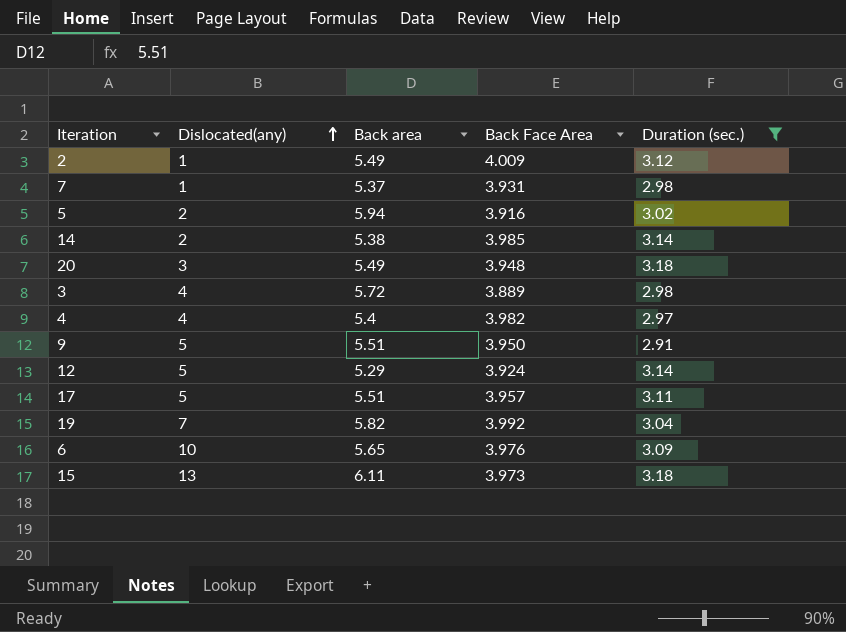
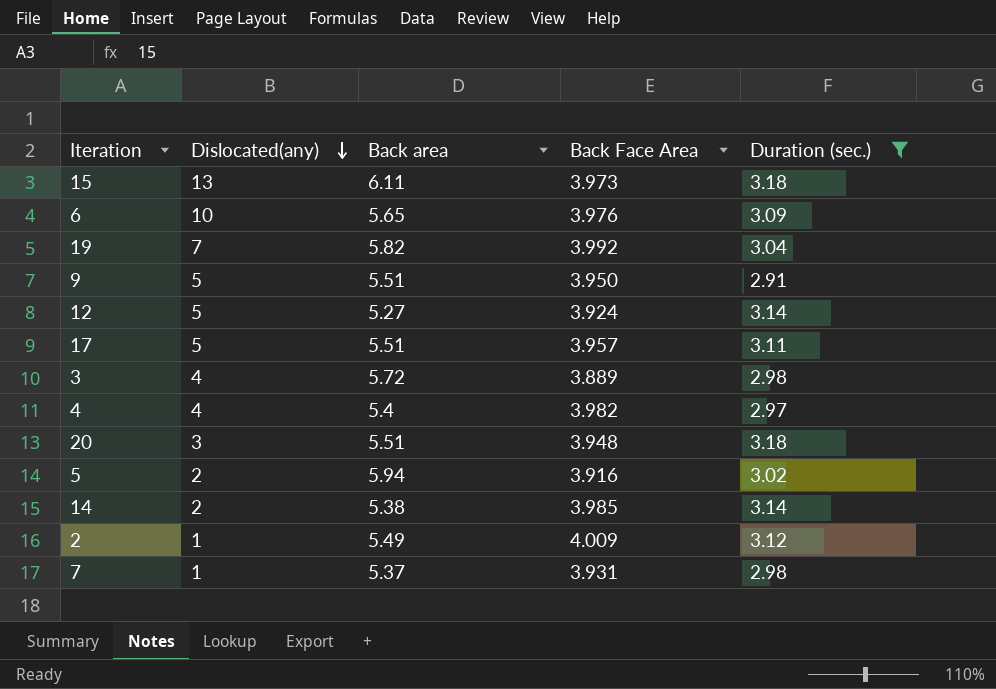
row order: Dislocated(any) ascending -> Dislocated(any) descending
12 | Back area: 5.29 -> 5.27
20 | Back area: 5.49 -> 5.51

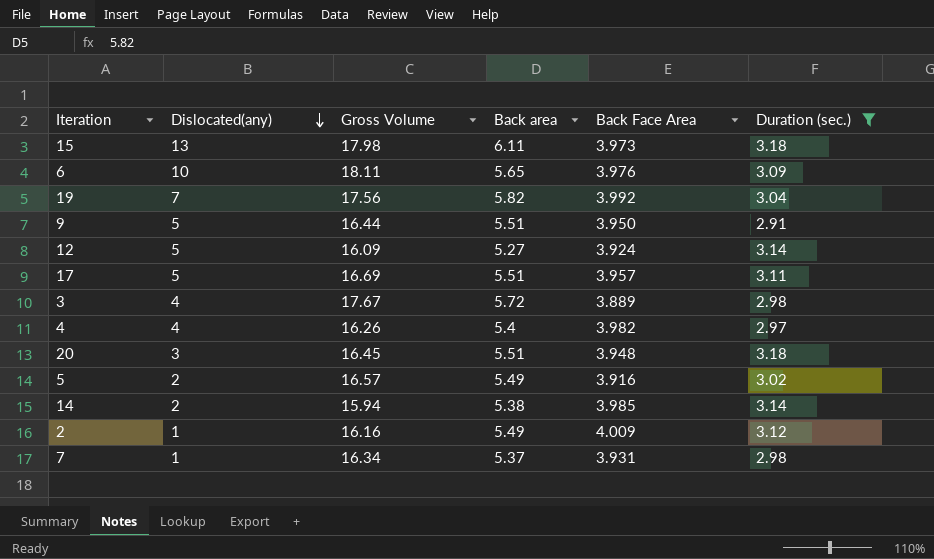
column Gross Volume | position: none -> 3
5 | Back area: 5.94 -> 5.49

